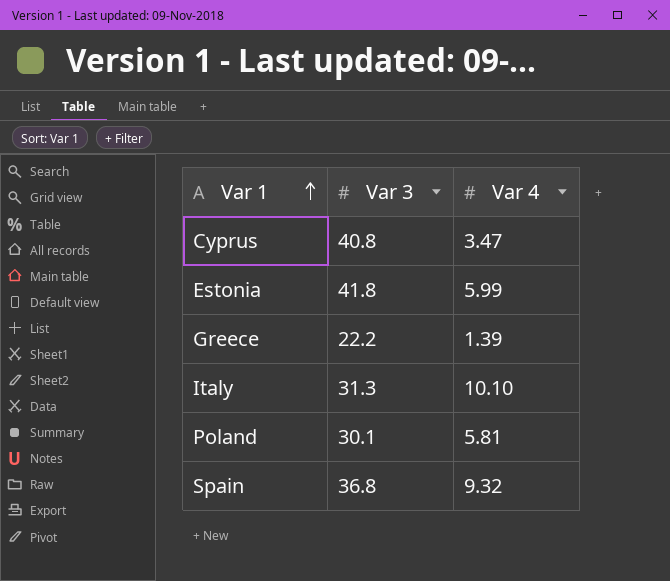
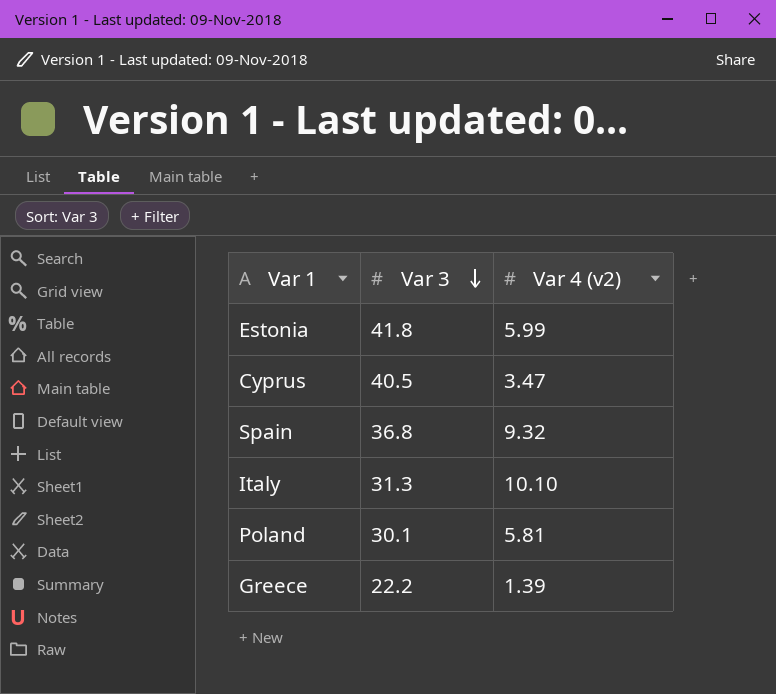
row order: Var 1 ascending -> Var 3 descending
column name: Var 4 -> Var 4 (v2)
Cyprus | Var 3: 40.8 -> 40.5

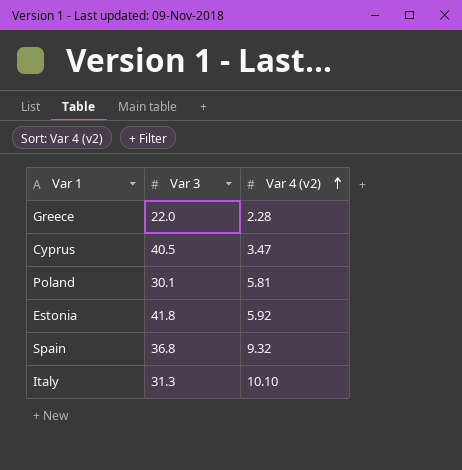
row order: Var 3 descending -> Var 4 (v2) ascending
Greece | Var 3: 22.2 -> 22.0
Greece | Var 4 (v2): 1.39 -> 2.28
Estonia | Var 4 (v2): 5.99 -> 5.92

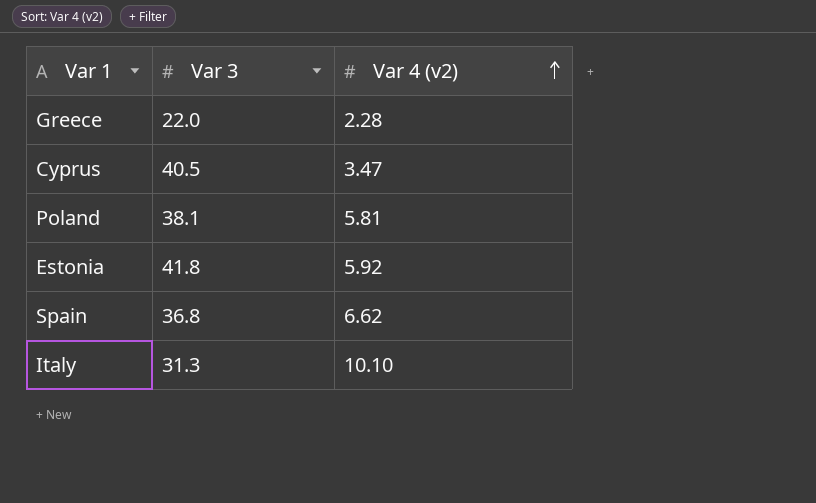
Poland | Var 3: 30.1 -> 38.1
Spain | Var 4 (v2): 9.32 -> 6.62

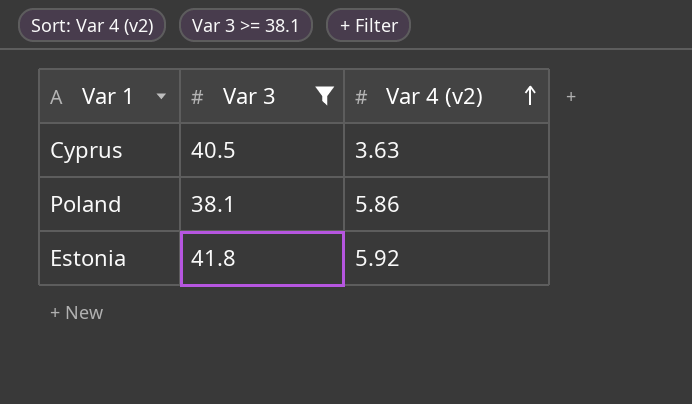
filter: none -> Var 3 >= 38.1
Cyprus | Var 4 (v2): 3.47 -> 3.63
Poland | Var 4 (v2): 5.81 -> 5.86

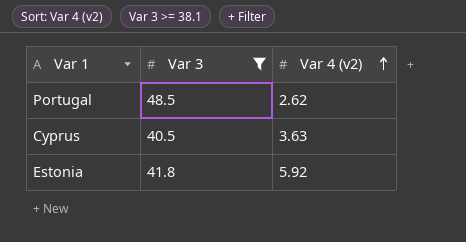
row Poland: 38.1 | 5.86 -> none
row Portugal: none -> 48.5 | 2.62

